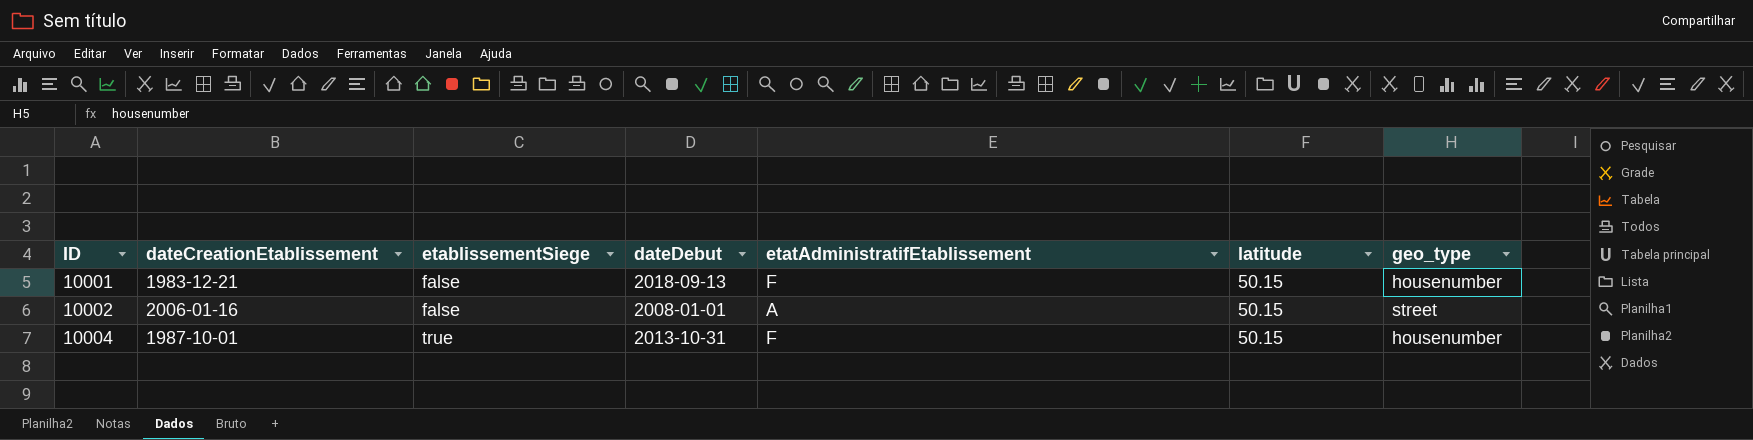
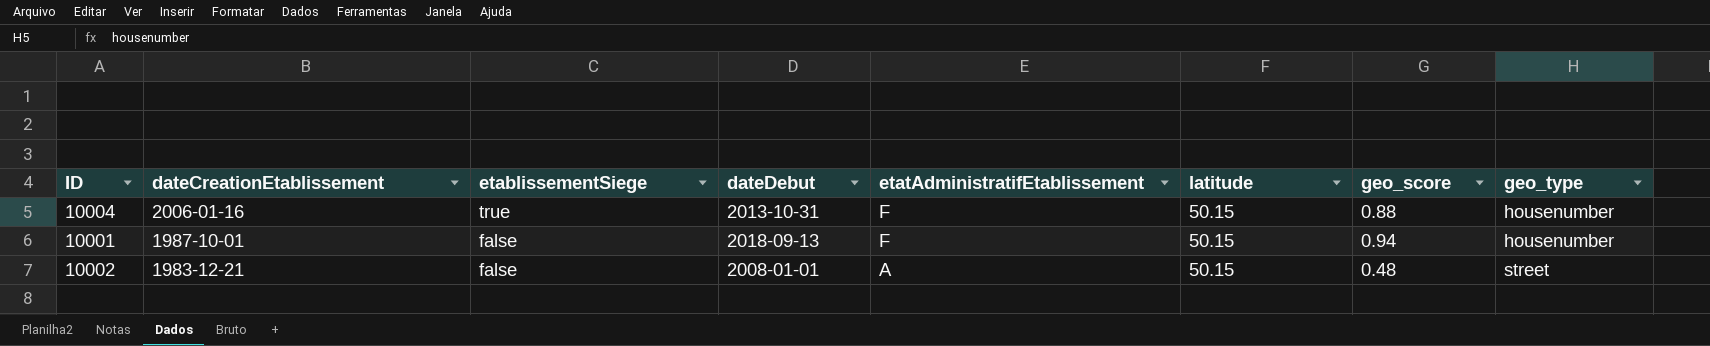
row order: ID ascending -> dateCreationEtablissement descending
column geo_score | position: none -> 7
10004 | dateCreationEtablissement: 1987-10-01 -> 2006-01-16
10001 | dateCreationEtablissement: 1983-12-21 -> 1987-10-01
10002 | dateCreationEtablissement: 2006-01-16 -> 1983-12-21

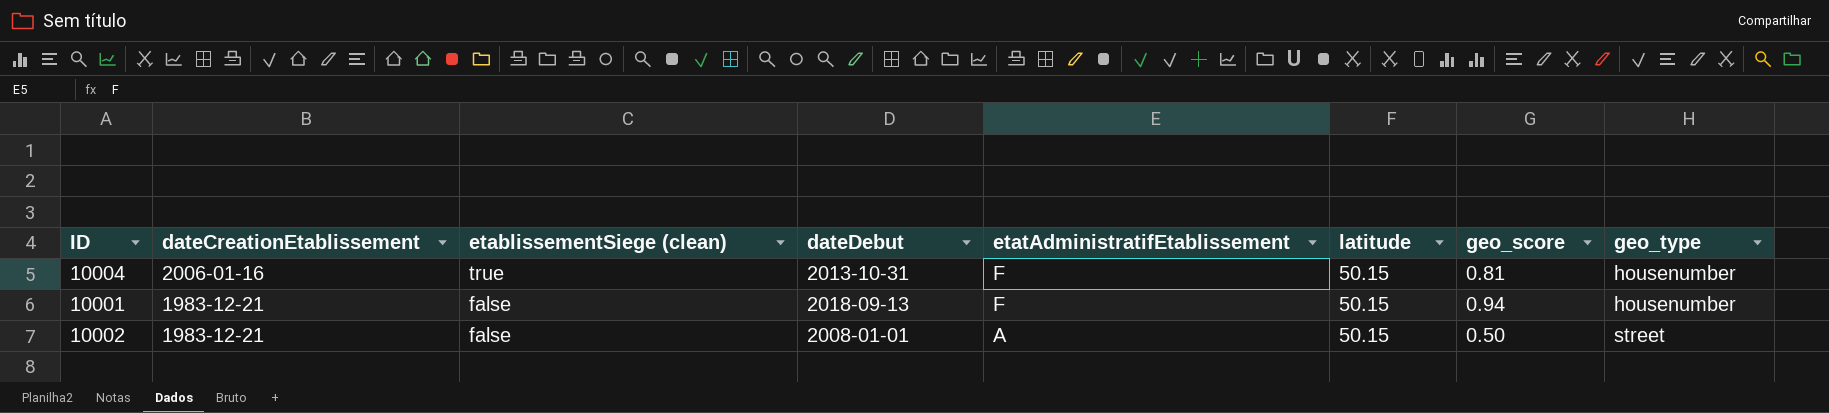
column name: etablissementSiege -> etablissementSiege (clean)
10004 | geo_score: 0.88 -> 0.81
10001 | dateCreationEtablissement: 1987-10-01 -> 1983-12-21
10002 | geo_score: 0.48 -> 0.50

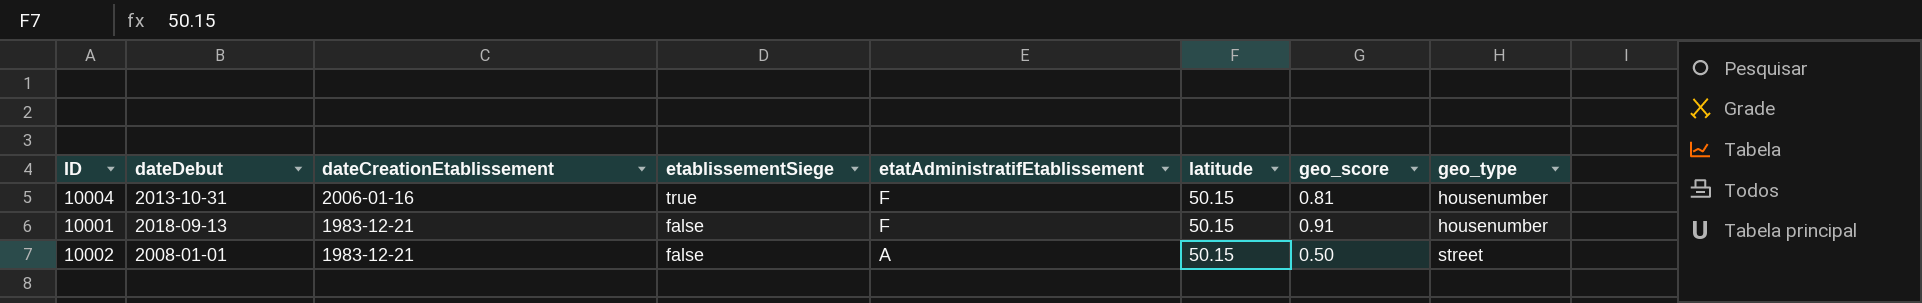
column dateDebut | position: 4 -> 2
column name: etablissementSiege (clean) -> etablissementSiege
10001 | geo_score: 0.94 -> 0.91

